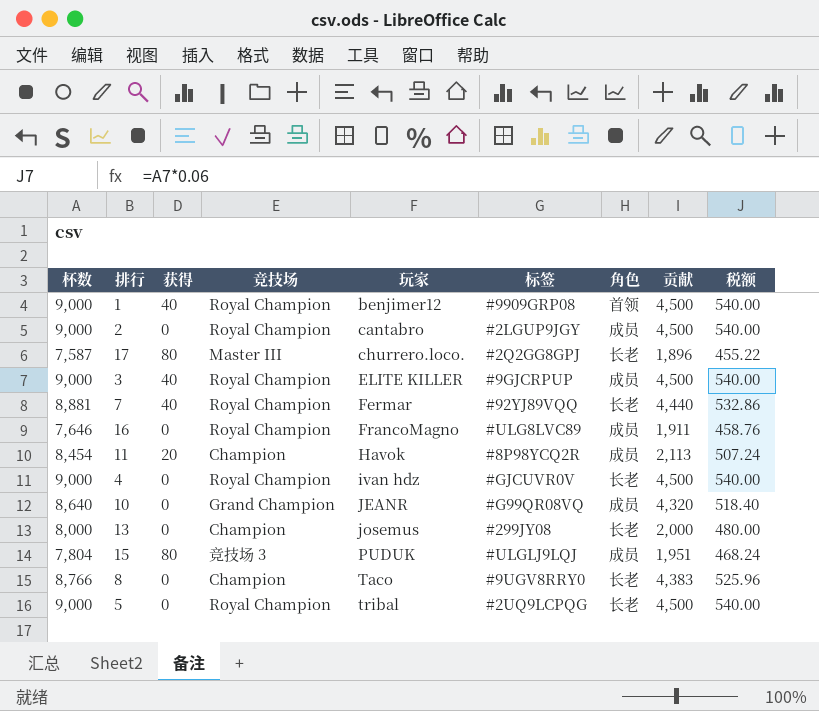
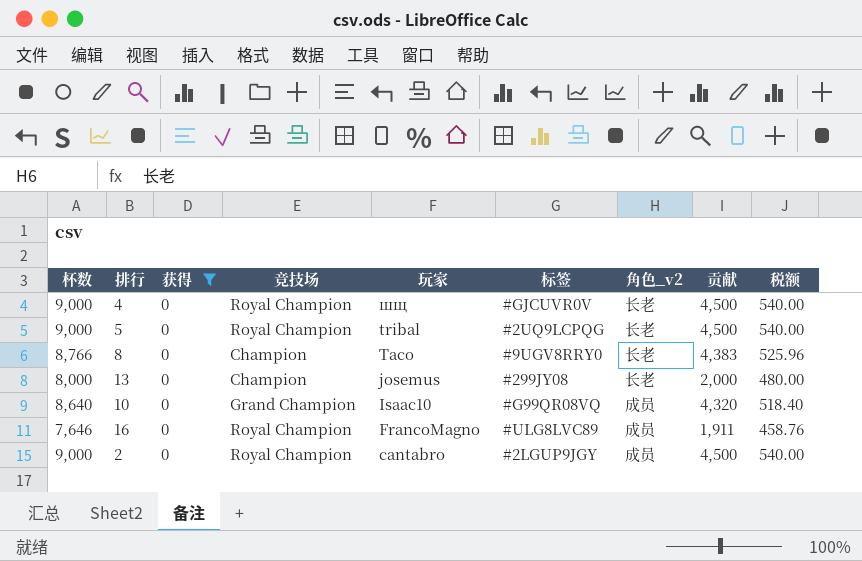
filter: none -> 获得 = 0
row order: 玩家 ascending -> 玩家 descending
column name: 角色 -> 角色_v2
4 | 玩家: ivan hdz -> шщ
10 | 玩家: JEANR -> Isaac10

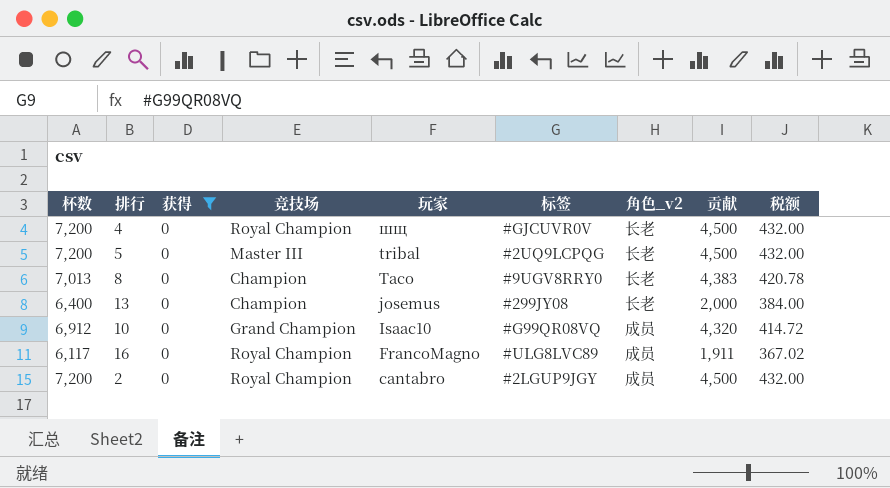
4 | 杯数: 9,000 -> 7,200
4 | 税额: 540.00 -> 432.00
5 | 杯数: 9,000 -> 7,200
5 | 竞技场: Royal Champion -> Master III
5 | 税额: 540.00 -> 432.00
8 | 杯数: 8,766 -> 7,013
8 | 税额: 525.96 -> 420.78
13 | 杯数: 8,000 -> 6,400
13 | 税额: 480.00 -> 384.00
10 | 杯数: 8,640 -> 6,912
10 | 税额: 518.40 -> 414.72
16 | 杯数: 7,646 -> 6,117
16 | 税额: 458.76 -> 367.02
2 | 杯数: 9,000 -> 7,200
2 | 税额: 540.00 -> 432.00

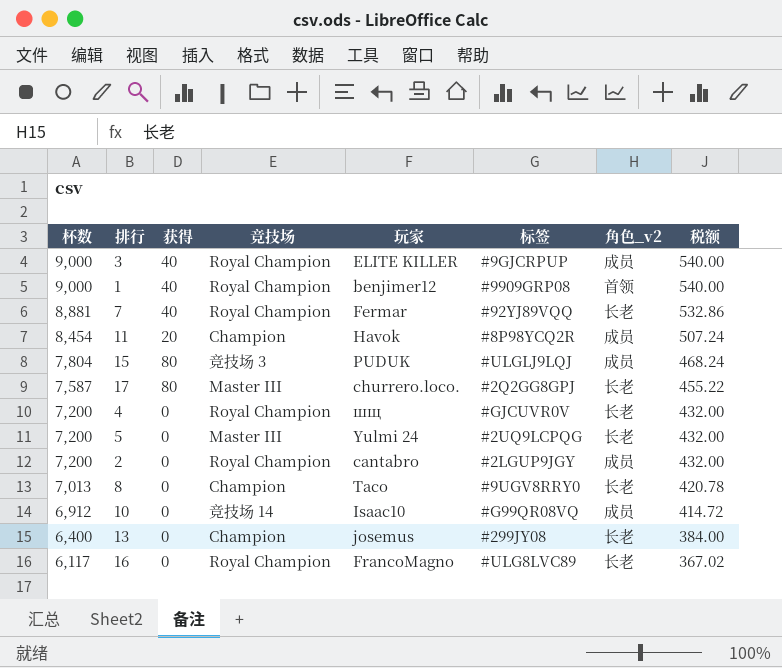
filter: 获得 = 0 -> none
row order: 玩家 descending -> 杯数 descending
column 贡献 | position: 8 -> none
5 | 玩家: tribal -> Yulmi 24
10 | 竞技场: Grand Champion -> 竞技场 14
16 | 角色_v2: 成员 -> 长老

